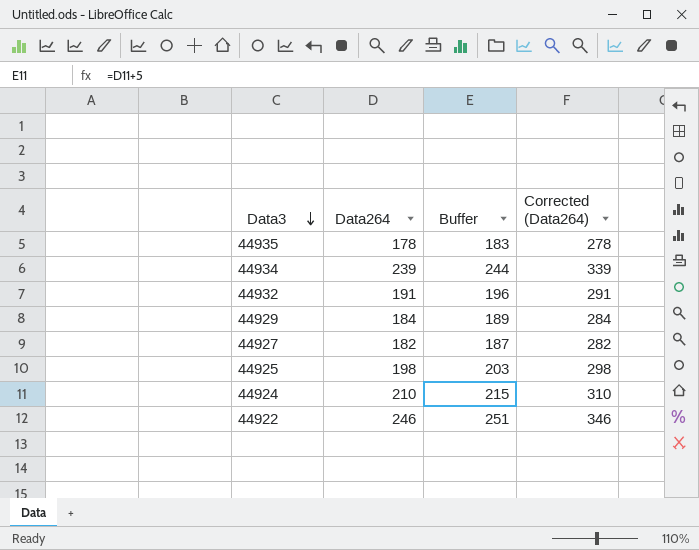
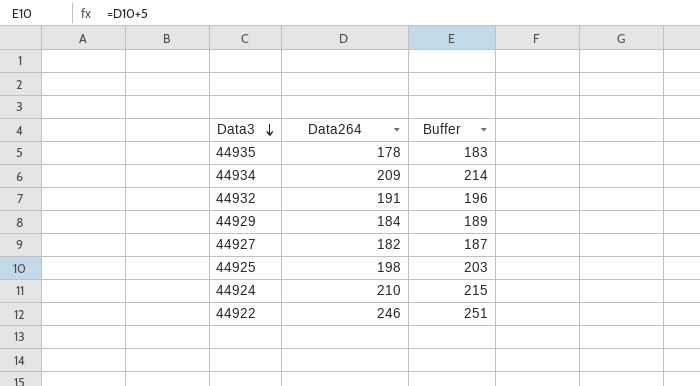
column Corrected (Data264) | formula: [Data264] + 100 -> none
44934 | Data264: 239 -> 209
44934 | Buffer: 244 -> 214

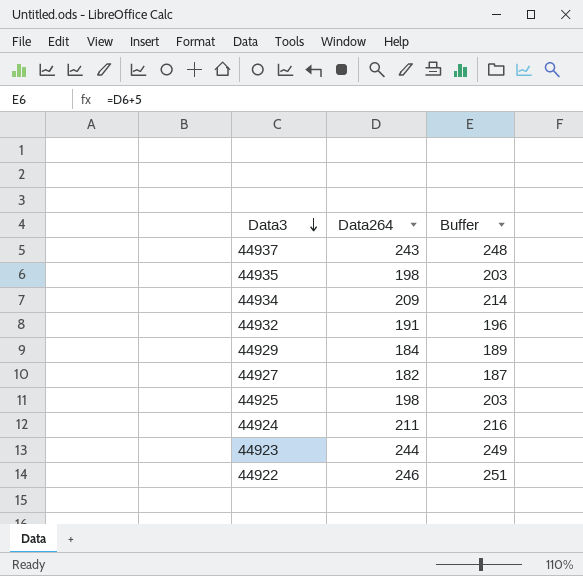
row 44937: none -> 243 | 248
44935 | Data264: 178 -> 198
44935 | Buffer: 183 -> 203
44924 | Data264: 210 -> 211
44924 | Buffer: 215 -> 216
row 44923: none -> 244 | 249

